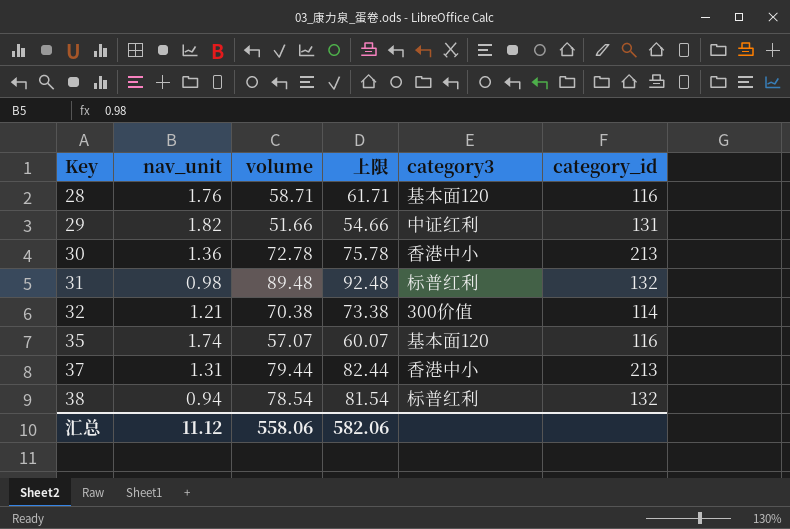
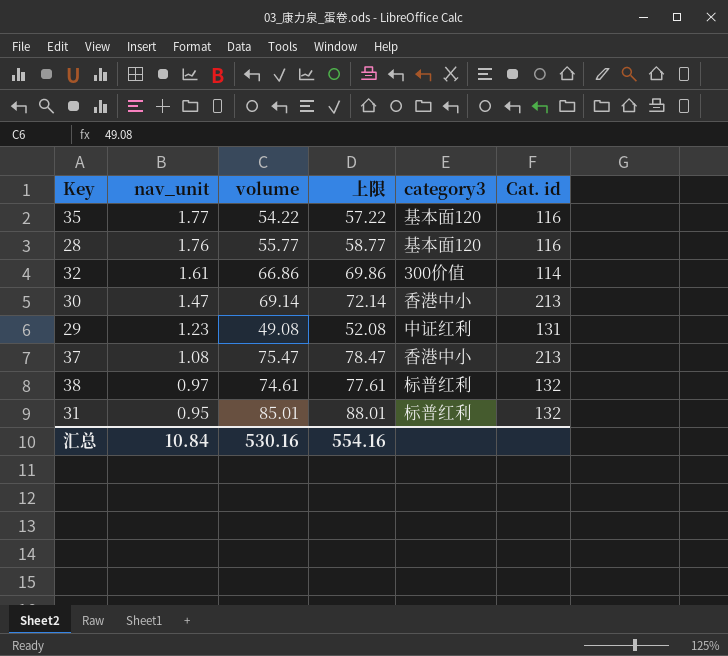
row order: Key ascending -> nav_unit descending
column name: category_id -> Cat. id
35 | nav_unit: 1.74 -> 1.77
35 | volume: 57.07 -> 54.22
35 | 上限: 60.07 -> 57.22
28 | volume: 58.71 -> 55.77
28 | 上限: 61.71 -> 58.77
32 | nav_unit: 1.21 -> 1.61
32 | volume: 70.38 -> 66.86
32 | 上限: 73.38 -> 69.86
30 | nav_unit: 1.36 -> 1.47
30 | volume: 72.78 -> 69.14
30 | 上限: 75.78 -> 72.14
29 | nav_unit: 1.82 -> 1.23
29 | volume: 51.66 -> 49.08
29 | 上限: 54.66 -> 52.08
37 | nav_unit: 1.31 -> 1.08
37 | volume: 79.44 -> 75.47
37 | 上限: 82.44 -> 78.47
38 | nav_unit: 0.94 -> 0.97
38 | volume: 78.54 -> 74.61
38 | 上限: 81.54 -> 77.61
31 | nav_unit: 0.98 -> 0.95
31 | volume: 89.48 -> 85.01
31 | 上限: 92.48 -> 88.01
汇总 | nav_unit: 11.12 -> 10.84
汇总 | volume: 558.06 -> 530.16
汇总 | 上限: 582.06 -> 554.16

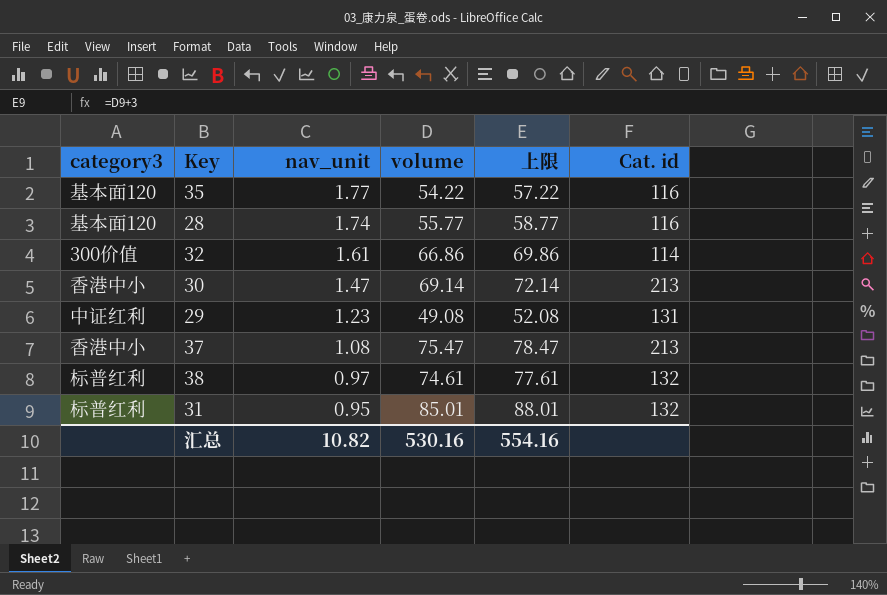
column category3 | position: 5 -> 1
28 | nav_unit: 1.76 -> 1.74
汇总 | nav_unit: 10.84 -> 10.82

